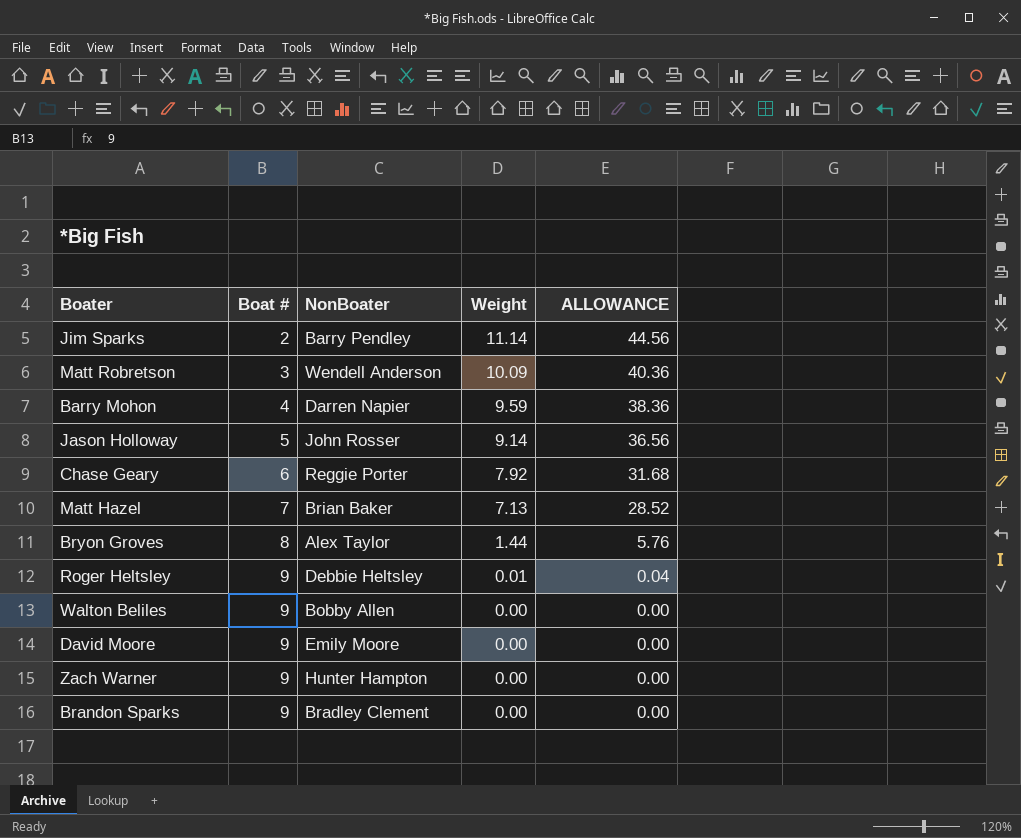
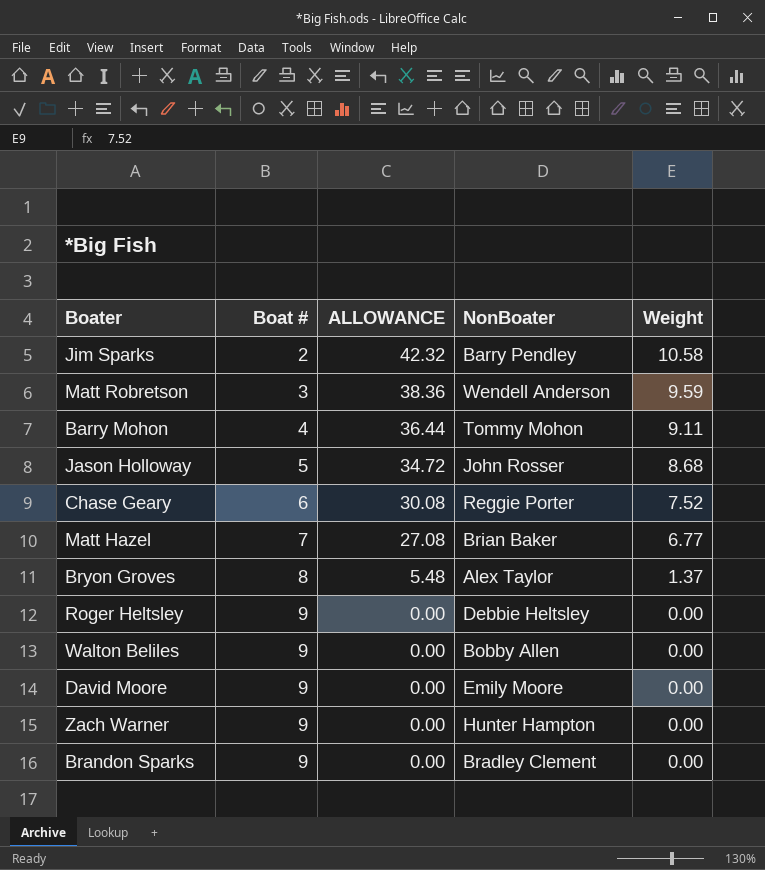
column ALLOWANCE | position: 5 -> 3
Jim Sparks | ALLOWANCE: 44.56 -> 42.32
Jim Sparks | Weight: 11.14 -> 10.58
Matt Robretson | ALLOWANCE: 40.36 -> 38.36
Matt Robretson | Weight: 10.09 -> 9.59
Barry Mohon | ALLOWANCE: 38.36 -> 36.44
Barry Mohon | NonBoater: Darren Napier -> Tommy Mohon
Barry Mohon | Weight: 9.59 -> 9.11
Jason Holloway | ALLOWANCE: 36.56 -> 34.72
Jason Holloway | Weight: 9.14 -> 8.68
Chase Geary | ALLOWANCE: 31.68 -> 30.08
Chase Geary | Weight: 7.92 -> 7.52
Matt Hazel | ALLOWANCE: 28.52 -> 27.08
Matt Hazel | Weight: 7.13 -> 6.77
Bryon Groves | ALLOWANCE: 5.76 -> 5.48
Bryon Groves | Weight: 1.44 -> 1.37
Roger Heltsley | ALLOWANCE: 0.04 -> 0.00
Roger Heltsley | Weight: 0.01 -> 0.00

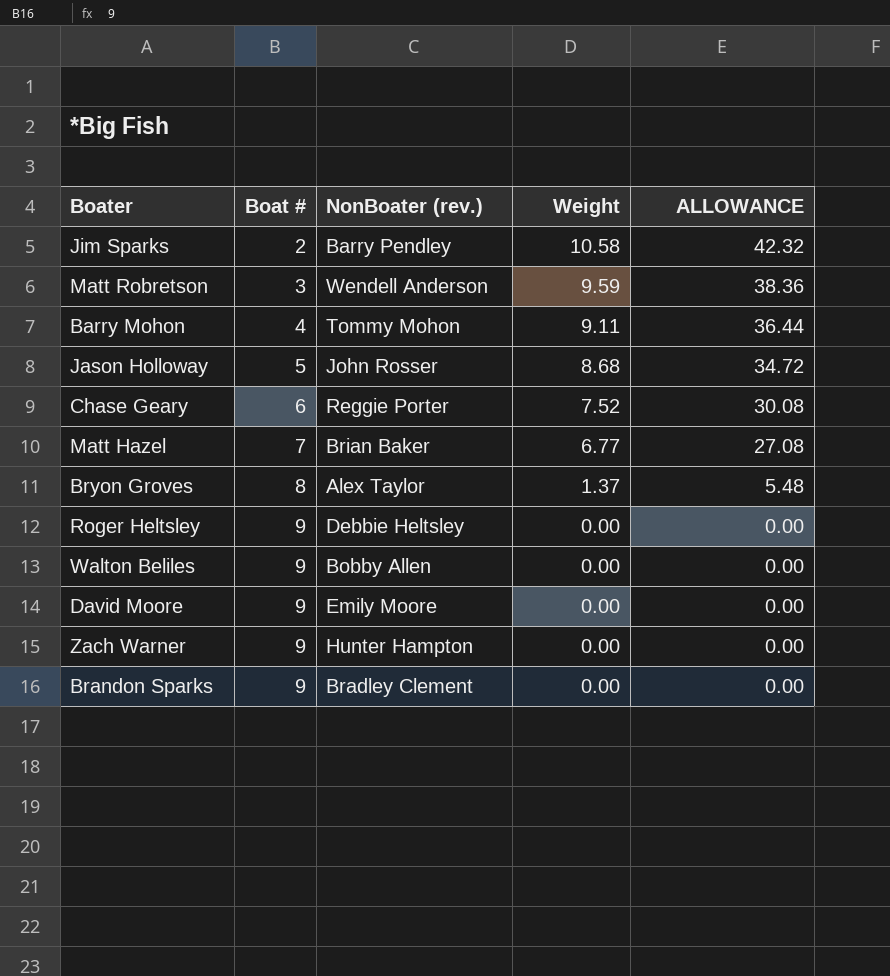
column name: NonBoater -> NonBoater (rev.)
column ALLOWANCE | position: 3 -> 5

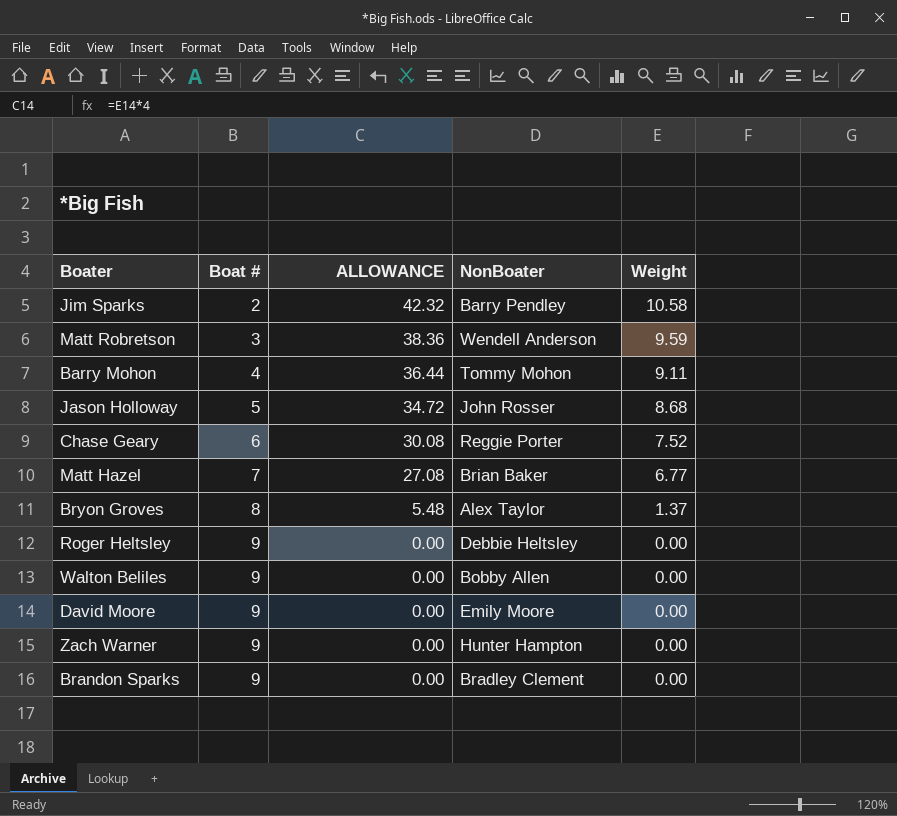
column ALLOWANCE | position: 5 -> 3
column name: NonBoater (rev.) -> NonBoater

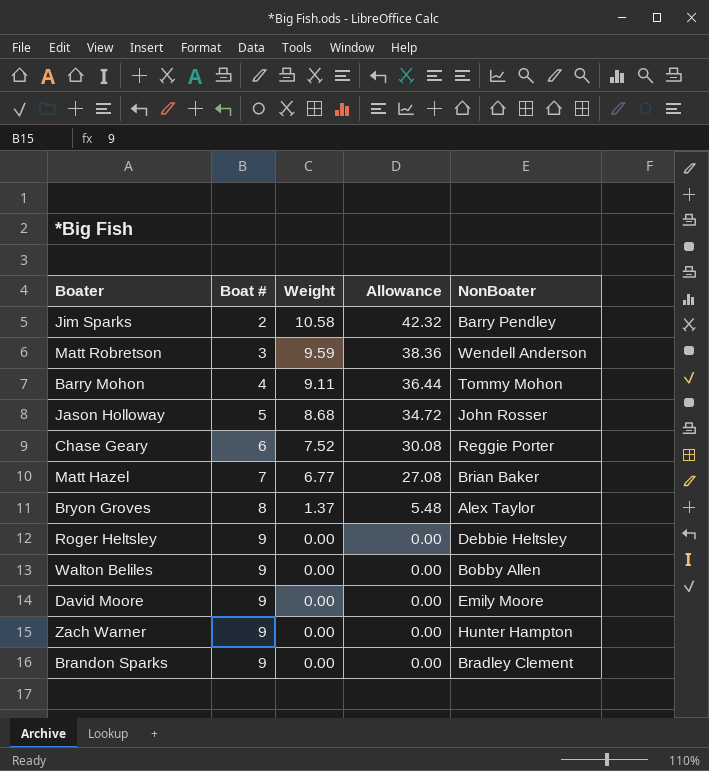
column Weight | position: 5 -> 3
column name: ALLOWANCE -> Allowance

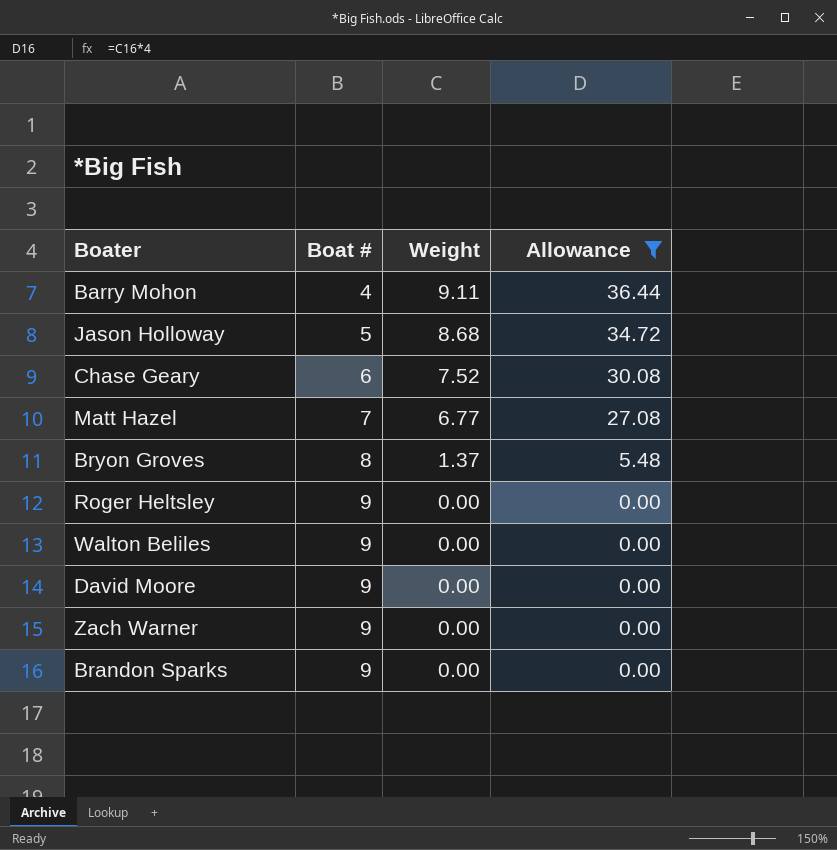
filter: none -> Allowance <= 36.44
column NonBoater | position: 5 -> none

